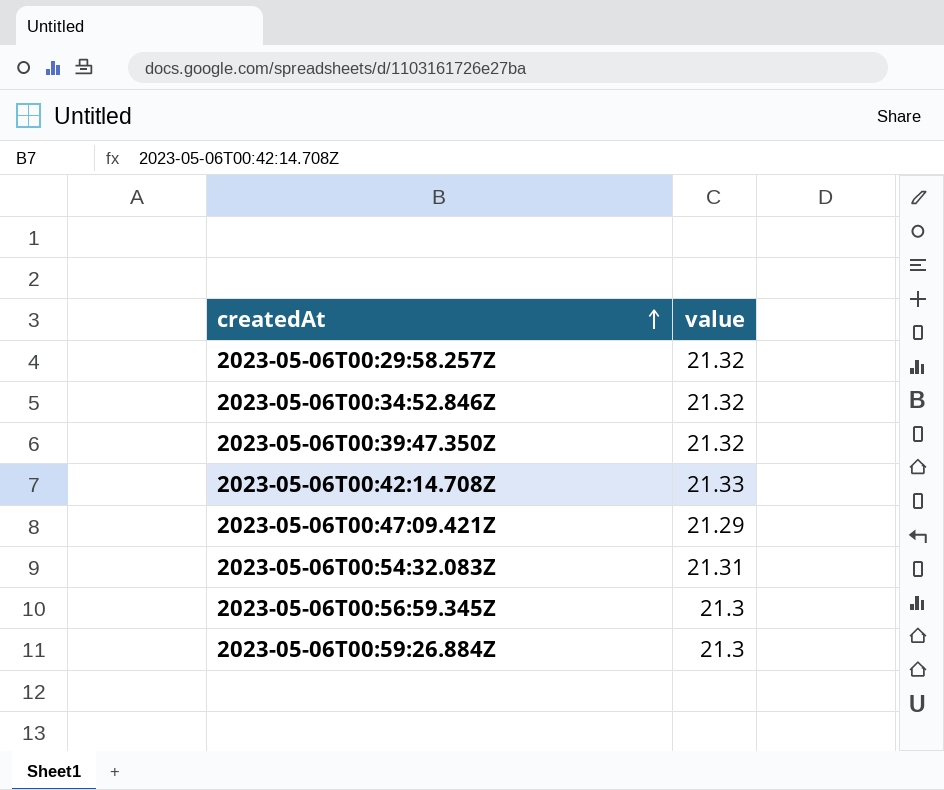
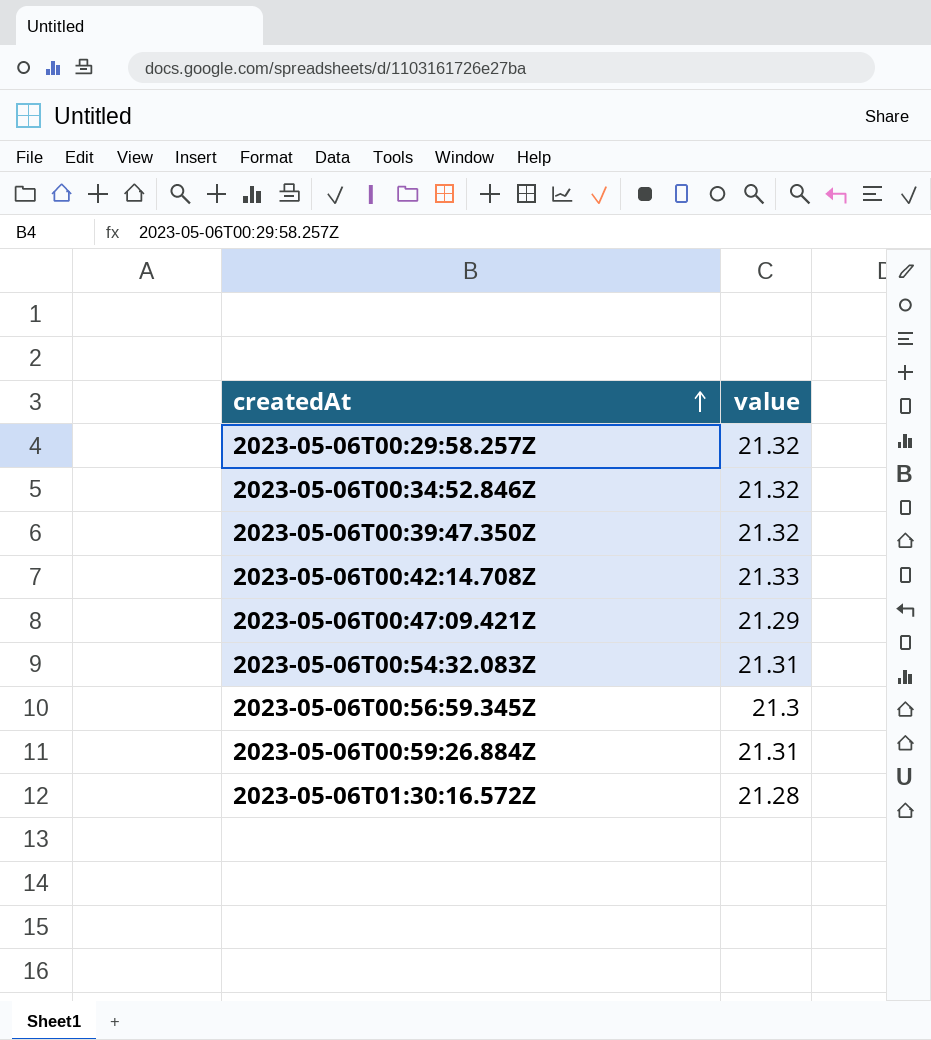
2023-05-06T00:59:26.884Z | value: 21.3 -> 21.31
row 2023-05-06T01:30:16.572Z: none -> 21.28

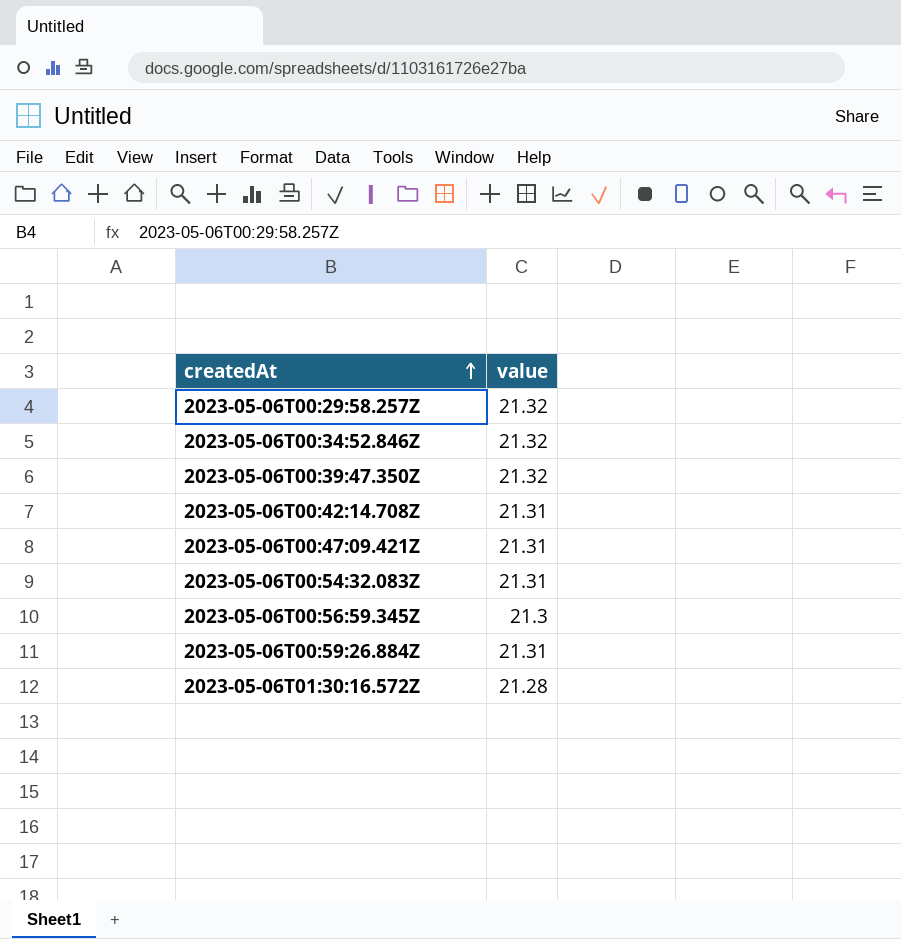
2023-05-06T00:42:14.708Z | value: 21.33 -> 21.31
2023-05-06T00:47:09.421Z | value: 21.29 -> 21.31

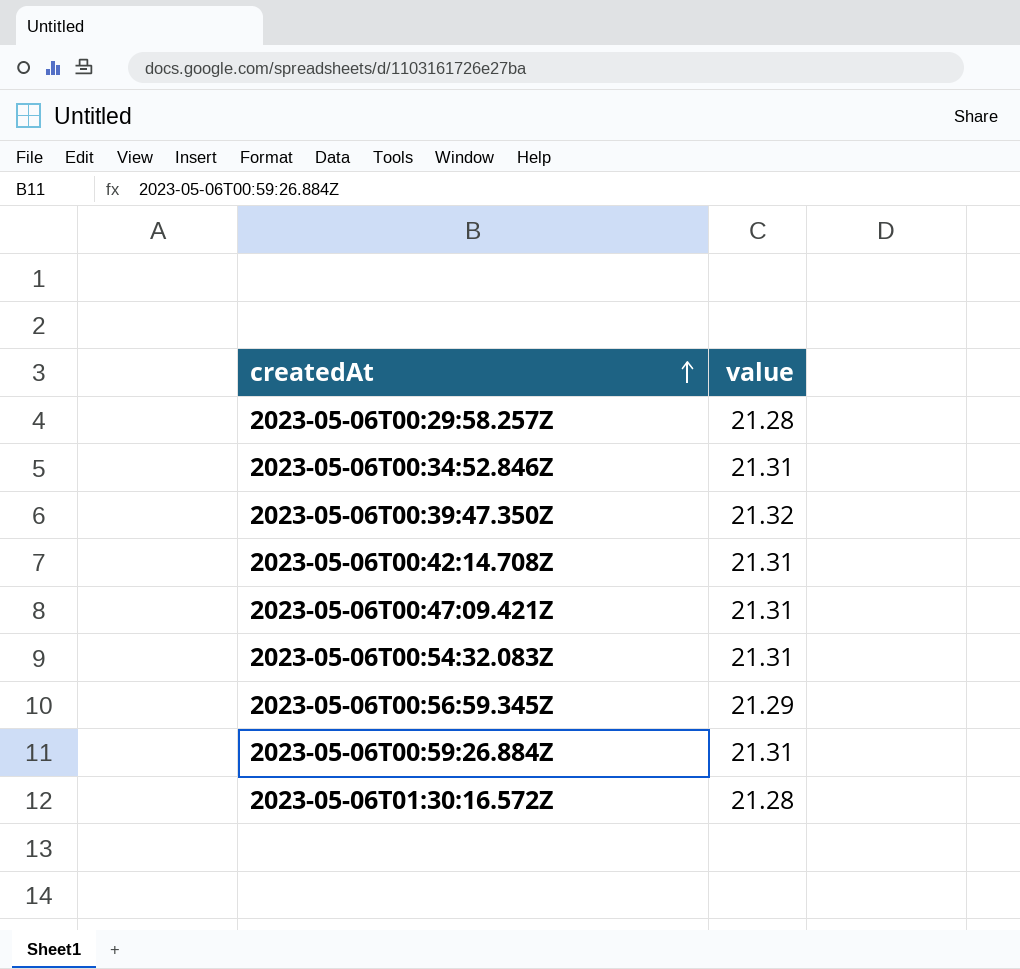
2023-05-06T00:29:58.257Z | value: 21.32 -> 21.28
2023-05-06T00:34:52.846Z | value: 21.32 -> 21.31
2023-05-06T00:56:59.345Z | value: 21.3 -> 21.29

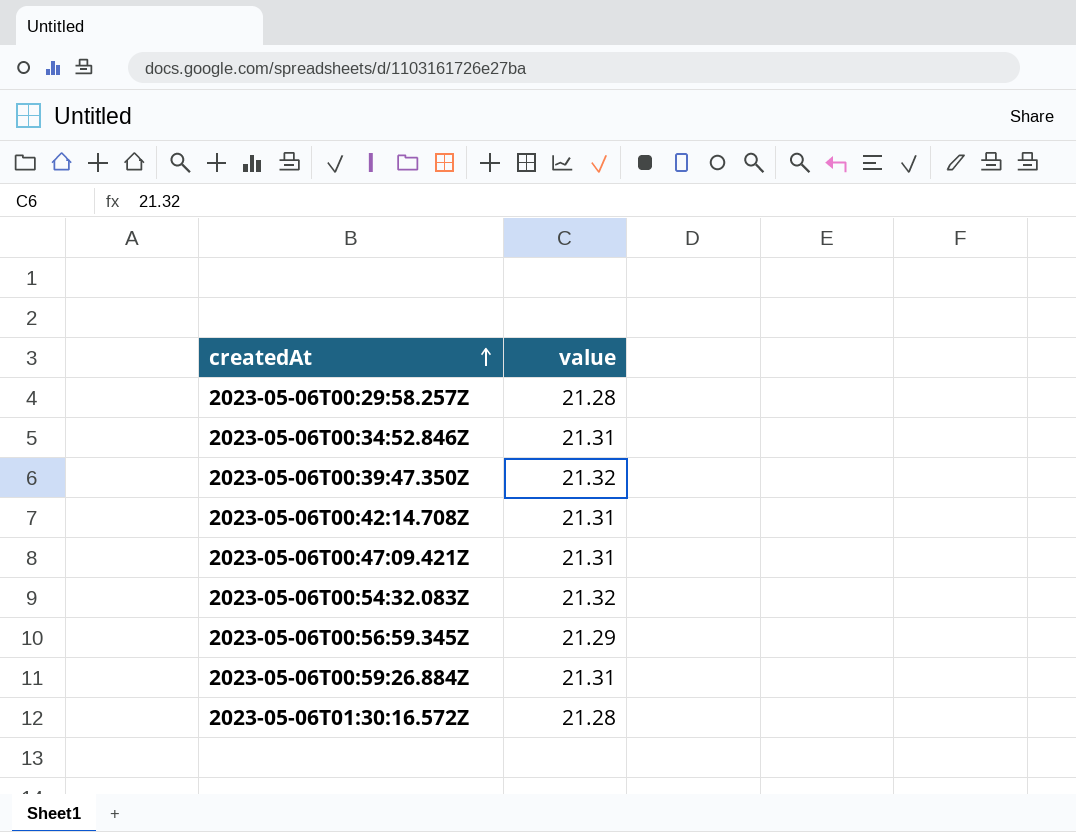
2023-05-06T00:54:32.083Z | value: 21.31 -> 21.32

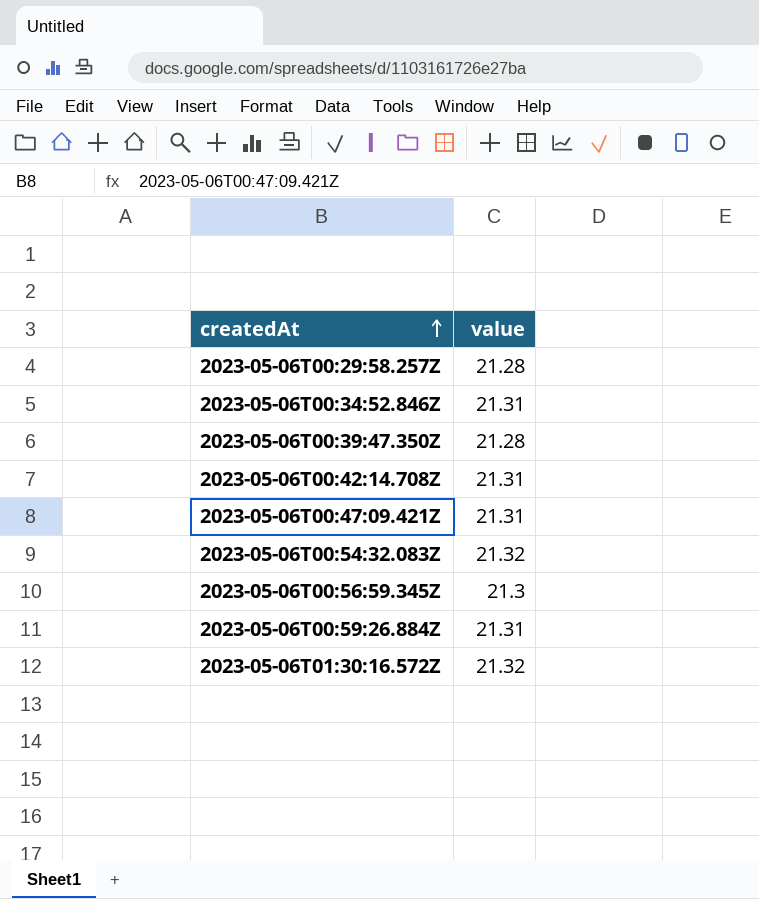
2023-05-06T00:39:47.350Z | value: 21.32 -> 21.28
2023-05-06T00:56:59.345Z | value: 21.29 -> 21.3
2023-05-06T01:30:16.572Z | value: 21.28 -> 21.32

